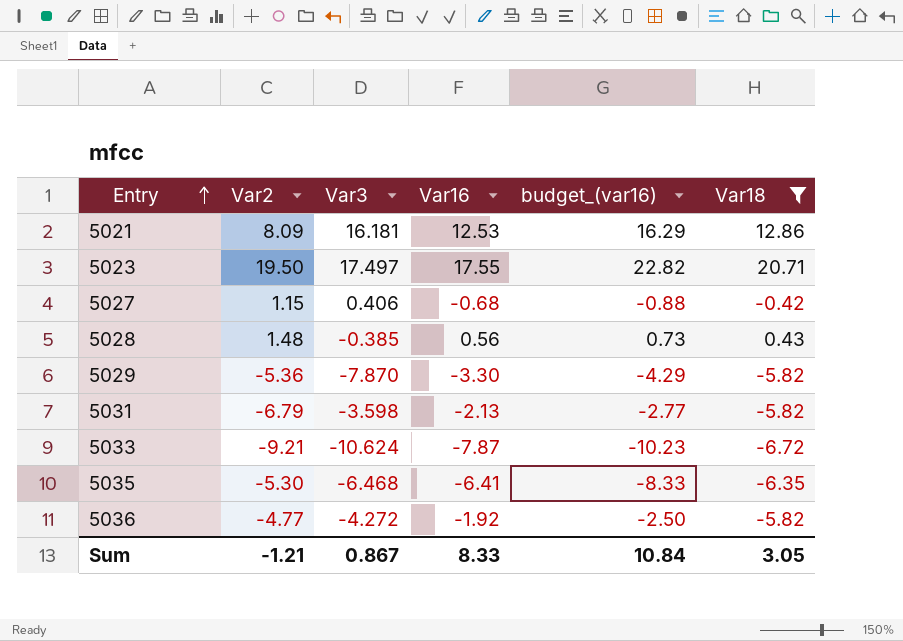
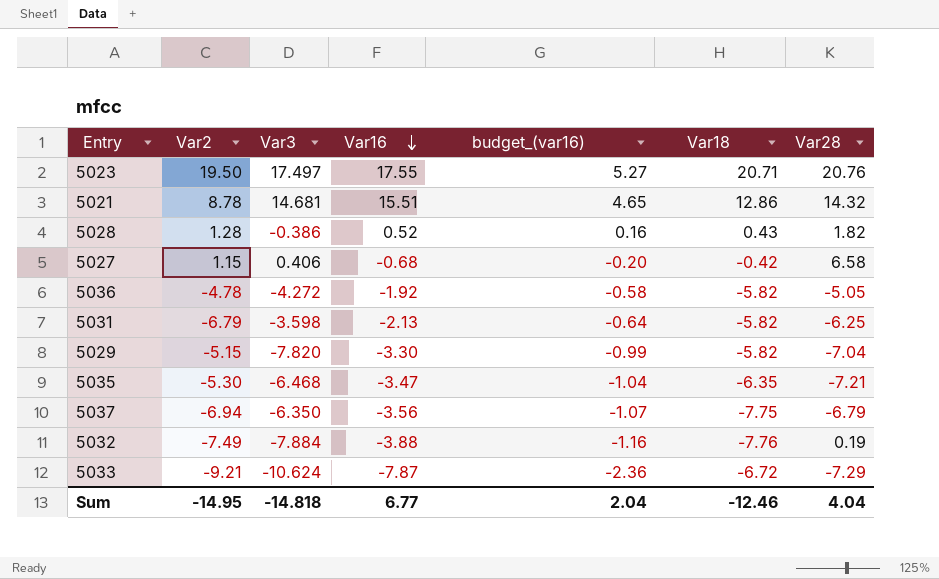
filter: Var18 >= -6.72 -> none
row order: Entry ascending -> Var16 descending
column budget_(var16) | formula: [Var16] * 1.3 -> [Var16] * 0.3
column Var28 | position: none -> 7
5021 | Var2: 8.09 -> 8.78
5021 | Var3: 16.181 -> 14.681
5021 | Var16: 12.53 -> 15.51
5028 | Var2: 1.48 -> 1.28
5028 | Var3: -0.385 -> -0.386
5028 | Var16: 0.56 -> 0.52
5036 | Var2: -4.77 -> -4.78
5029 | Var2: -5.36 -> -5.15
5029 | Var3: -7.870 -> -7.820
5035 | Var16: -6.41 -> -3.47
Sum | Var2: -1.21 -> -14.95
Sum | Var3: 0.867 -> -14.818
Sum | Var16: 8.33 -> 6.77
Sum | budget_(var16): 10.84 -> 2.04
Sum | Var18: 3.05 -> -12.46

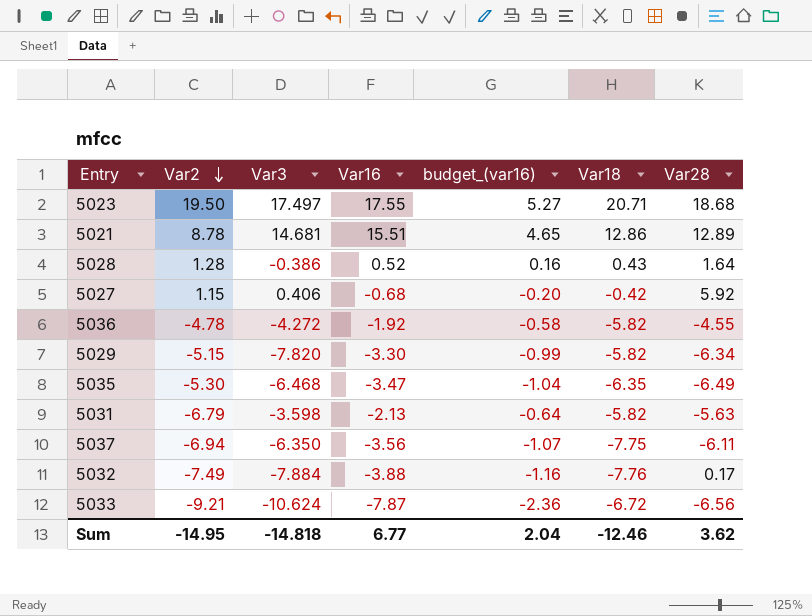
row order: Var16 descending -> Var2 descending
5023 | Var28: 20.76 -> 18.68
5021 | Var28: 14.32 -> 12.89
5028 | Var28: 1.82 -> 1.64
5027 | Var28: 6.58 -> 5.92
5036 | Var28: -5.05 -> -4.55
5029 | Var28: -7.04 -> -6.34
5035 | Var28: -7.21 -> -6.49
5031 | Var28: -6.25 -> -5.63
5037 | Var28: -6.79 -> -6.11
5032 | Var28: 0.19 -> 0.17
5033 | Var28: -7.29 -> -6.56
Sum | Var28: 4.04 -> 3.62

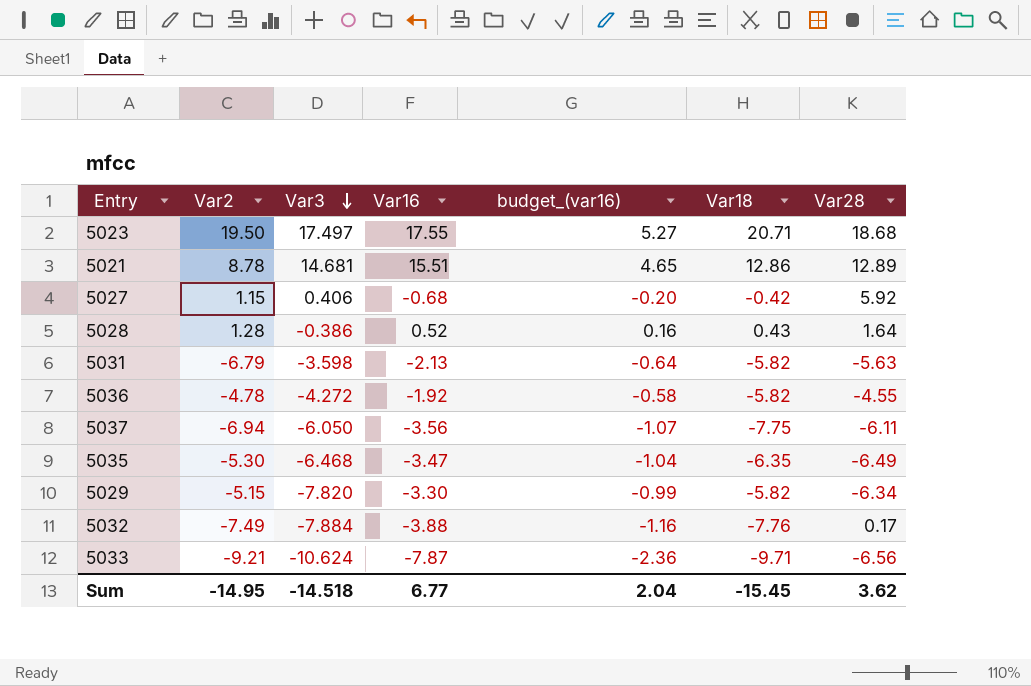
row order: Var2 descending -> Var3 descending
5037 | Var3: -6.350 -> -6.050
5033 | Var18: -6.72 -> -9.71
Sum | Var3: -14.818 -> -14.518
Sum | Var18: -12.46 -> -15.45

